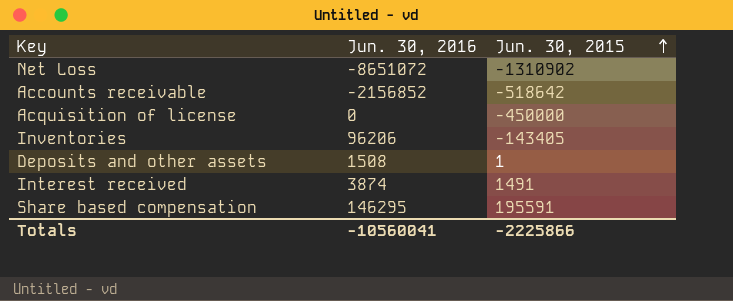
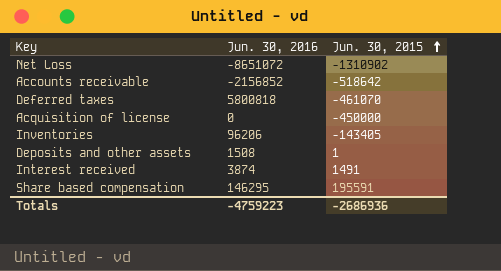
row Deferred taxes: none -> 5800818 | -461070
Totals | Jun. 30, 2016: -10560041 -> -4759223
Totals | Jun. 30, 2015: -2225866 -> -2686936

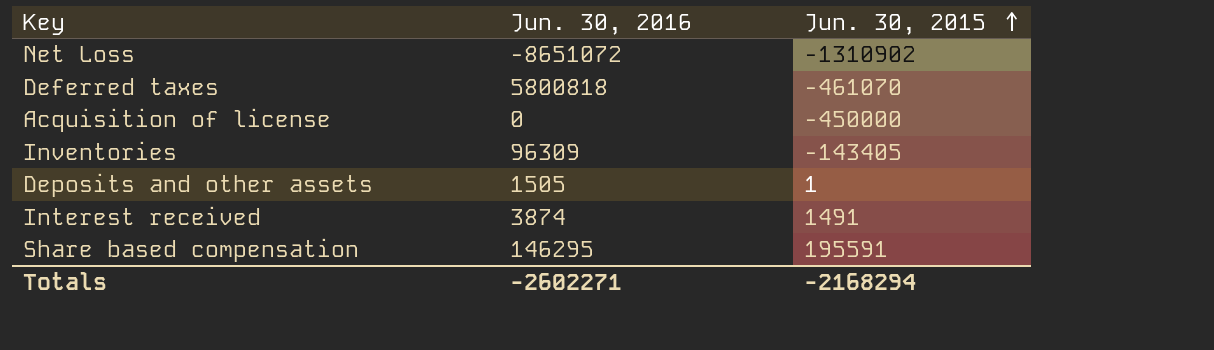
row Accounts receivable: -2156852 | -518642 -> none
Inventories | Jun. 30, 2016: 96206 -> 96309
Deposits and other assets | Jun. 30, 2016: 1508 -> 1505
Totals | Jun. 30, 2016: -4759223 -> -2602271
Totals | Jun. 30, 2015: -2686936 -> -2168294

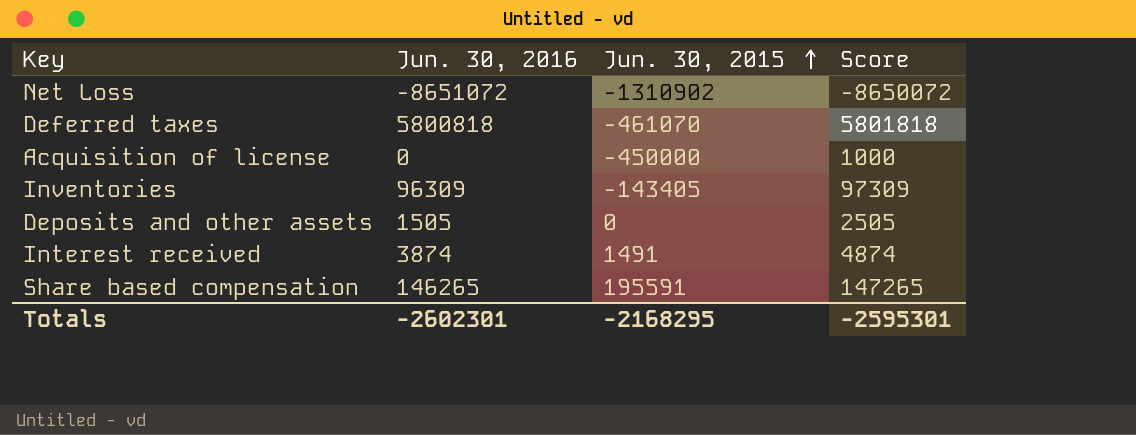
column Score | formula: none -> [Jun. 30, 2016] + 1000
Deposits and other assets | Jun. 30, 2015: 1 -> 0
Share based compensation | Jun. 30, 2016: 146295 -> 146265
Totals | Jun. 30, 2016: -2602271 -> -2602301
Totals | Jun. 30, 2015: -2168294 -> -2168295

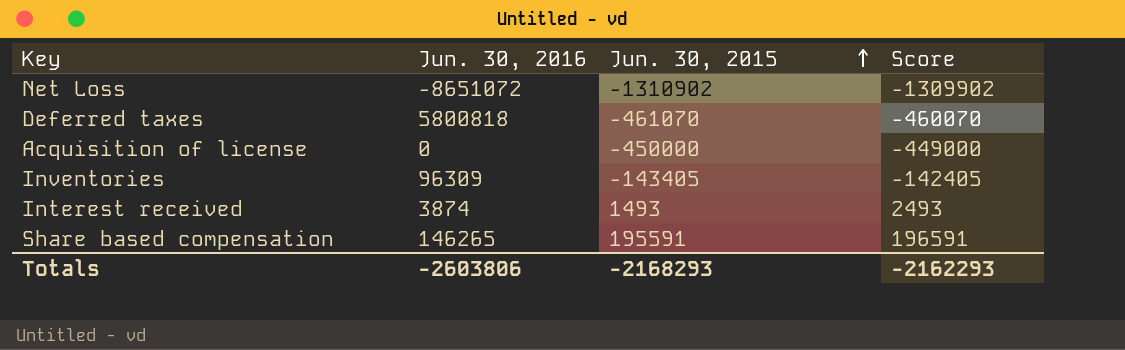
column Score | formula: [Jun. 30, 2016] + 1000 -> [Jun. 30, 2015] + 1000
row Deposits and other assets: 1505 | 0 | 2505 -> none
Interest received | Jun. 30, 2015: 1491 -> 1493
Totals | Jun. 30, 2016: -2602301 -> -2603806
Totals | Jun. 30, 2015: -2168295 -> -2168293
Totals | Score: -2595301 -> -2162293

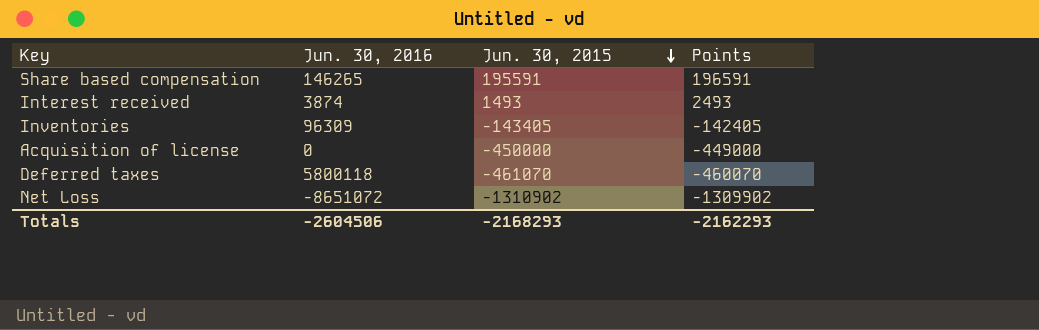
row order: Jun. 30, 2015 ascending -> Jun. 30, 2015 descending
column name: Score -> Points
Deferred taxes | Jun. 30, 2016: 5800818 -> 5800118
Totals | Jun. 30, 2016: -2603806 -> -2604506

